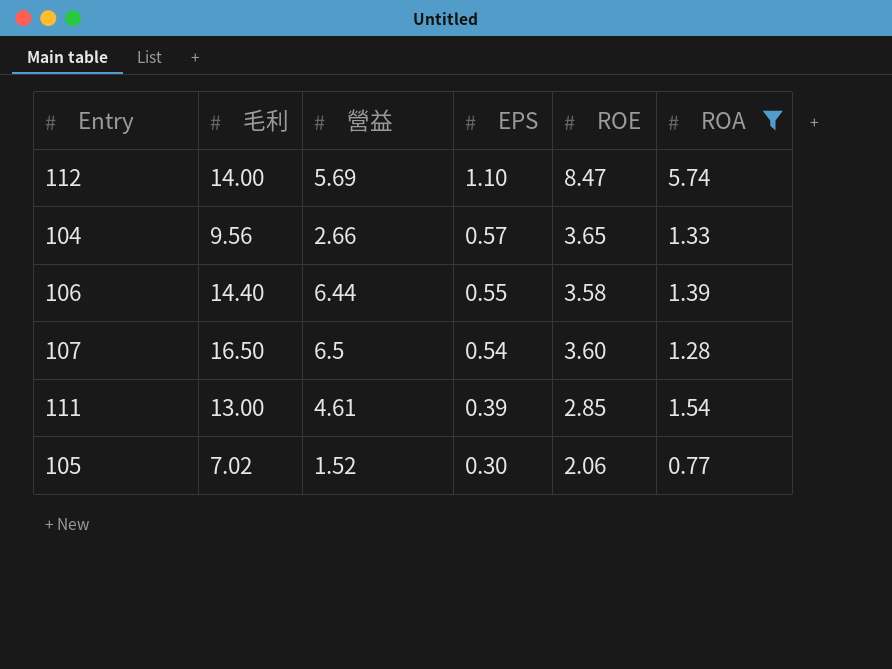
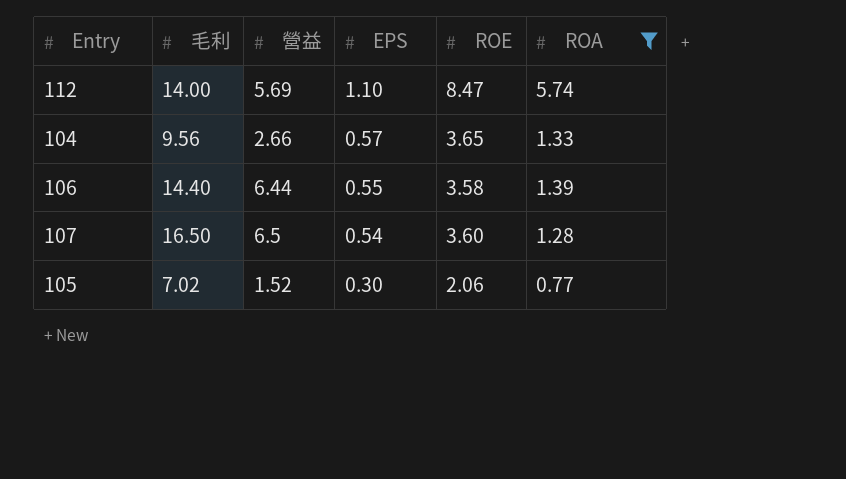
row 111: 13.00 | 4.61 | 0.39 | 2.85 | 1.54 -> none

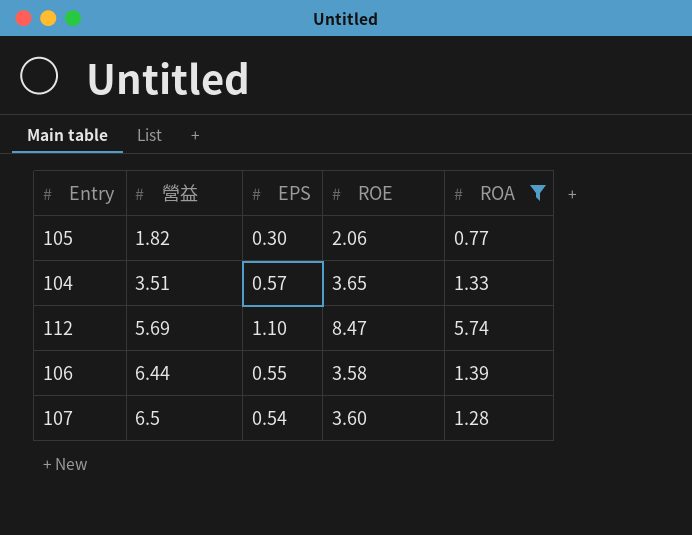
row order: EPS descending -> 營益 ascending
column 毛利 | position: 2 -> none
105 | 營益: 1.52 -> 1.82
104 | 營益: 2.66 -> 3.51

